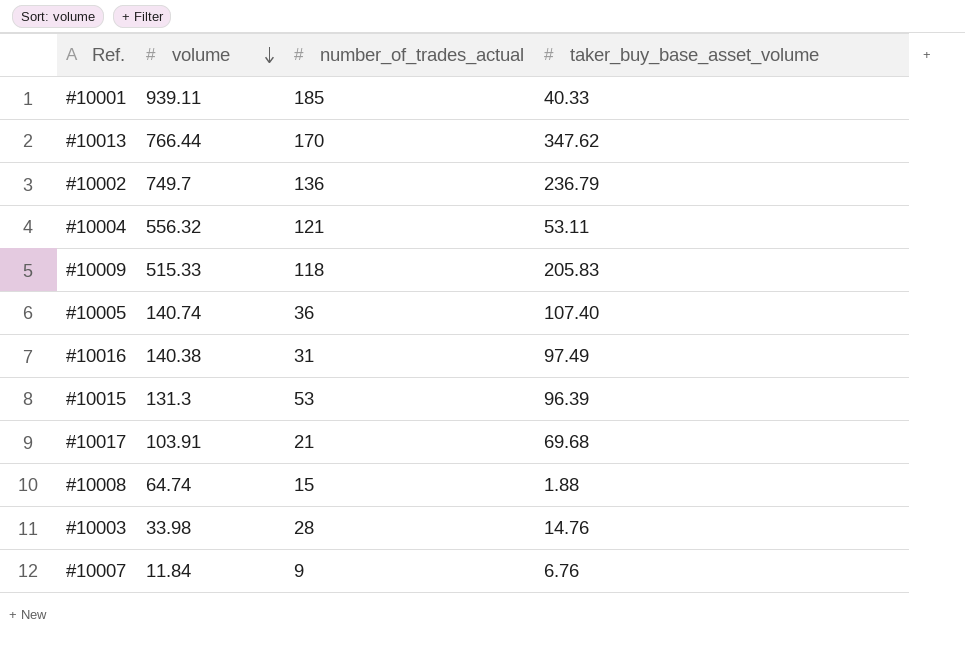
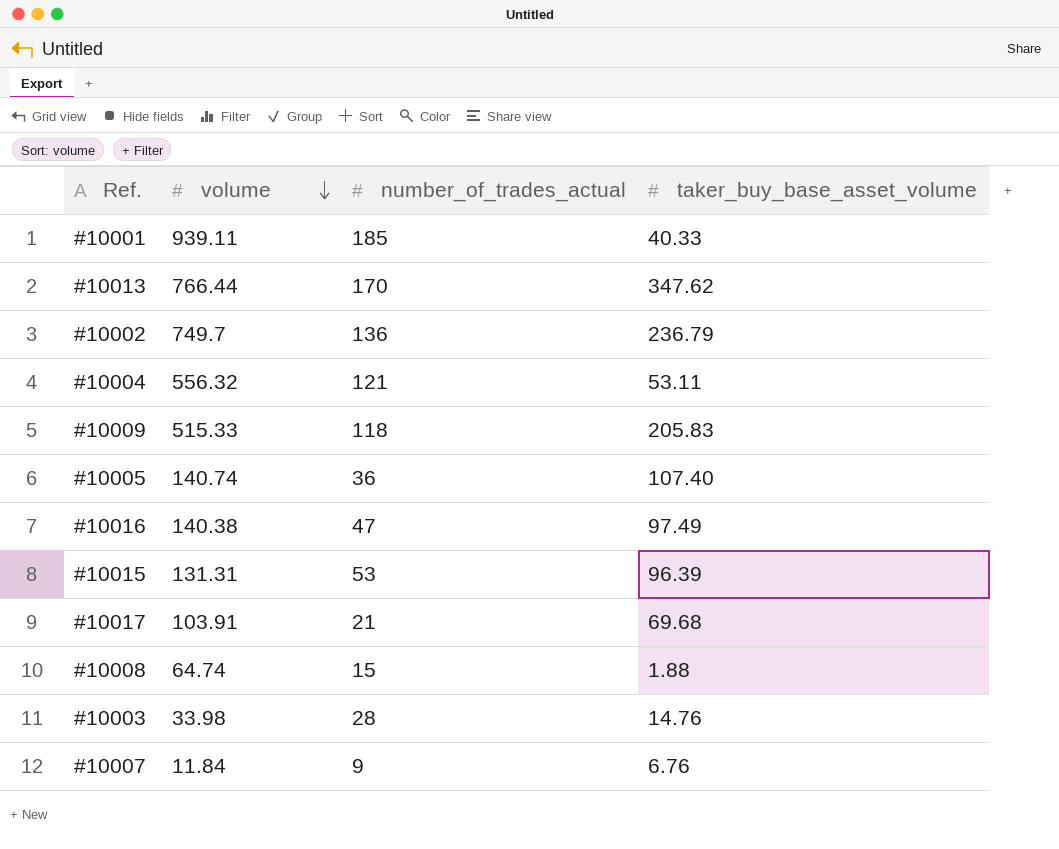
#10016 | number_of_trades_actual: 31 -> 47
#10015 | volume: 131.3 -> 131.31

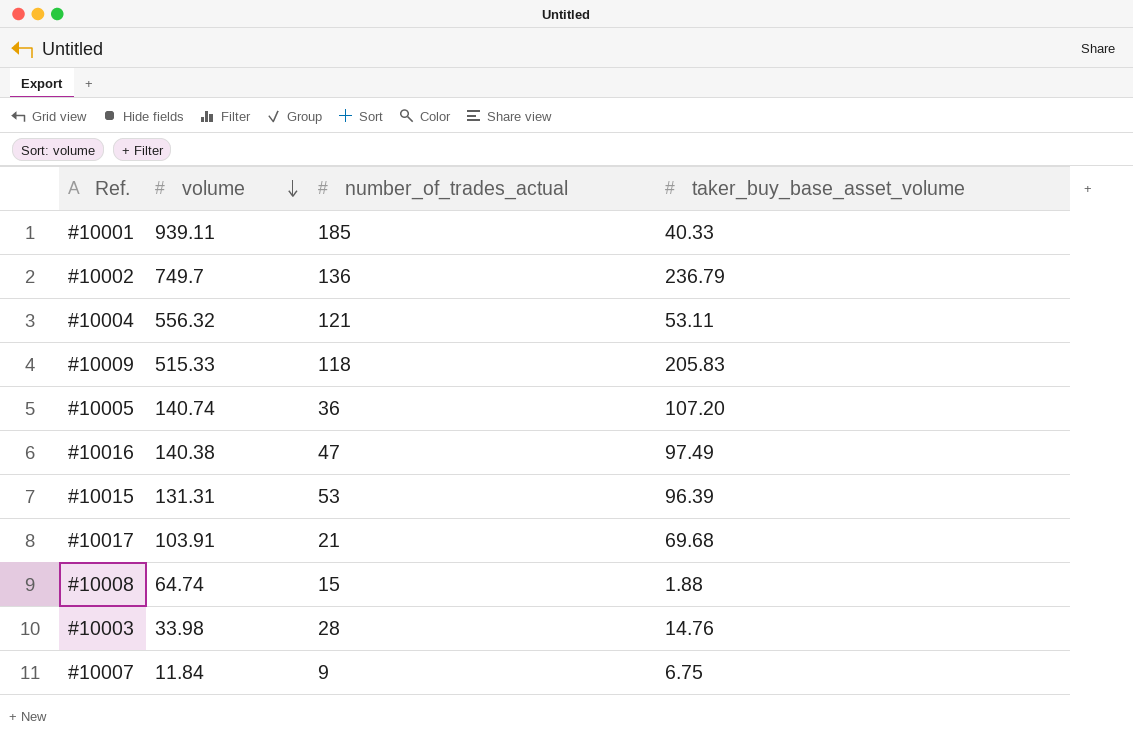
row #10013: 766.44 | 170 | 347.62 -> none
#10005 | taker_buy_base_asset_volume: 107.40 -> 107.20
#10007 | taker_buy_base_asset_volume: 6.76 -> 6.75

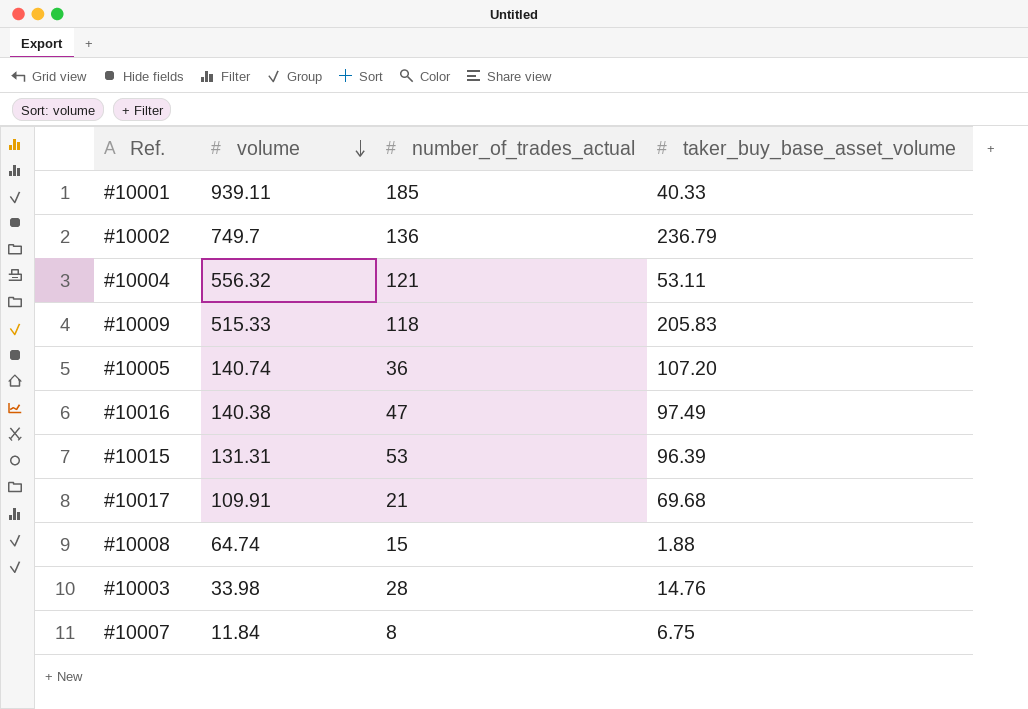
#10017 | volume: 103.91 -> 109.91
#10007 | number_of_trades_actual: 9 -> 8

